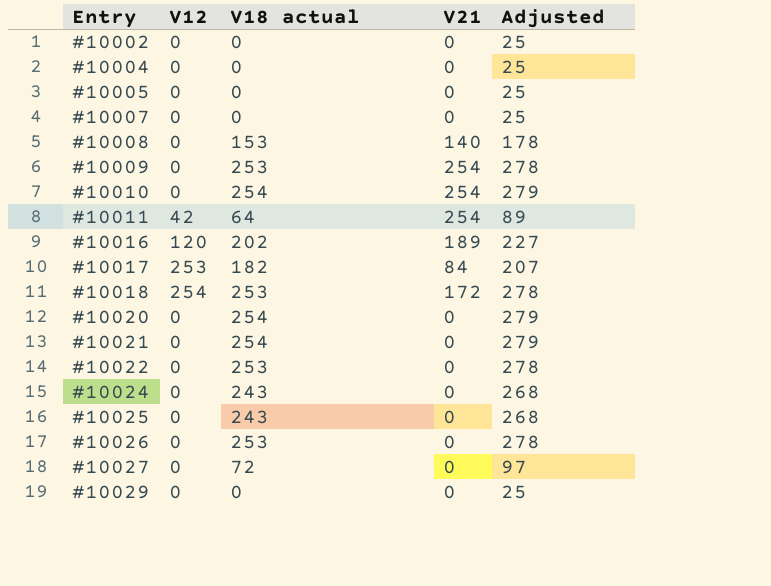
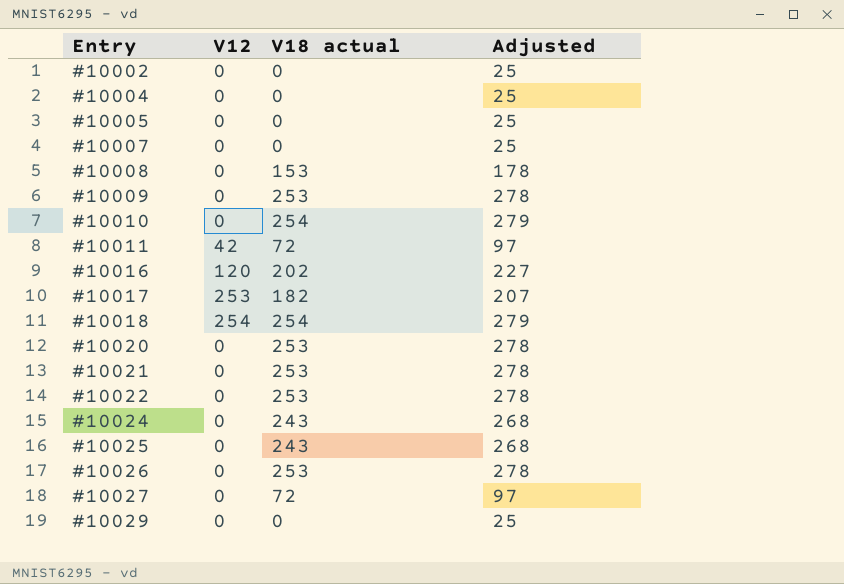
column V21 | position: 4 -> none
#10011 | V18 actual: 64 -> 72
#10011 | Adjusted: 89 -> 97
#10018 | V18 actual: 253 -> 254
#10018 | Adjusted: 278 -> 279
#10020 | V18 actual: 254 -> 253
#10020 | Adjusted: 279 -> 278
#10021 | V18 actual: 254 -> 253
#10021 | Adjusted: 279 -> 278

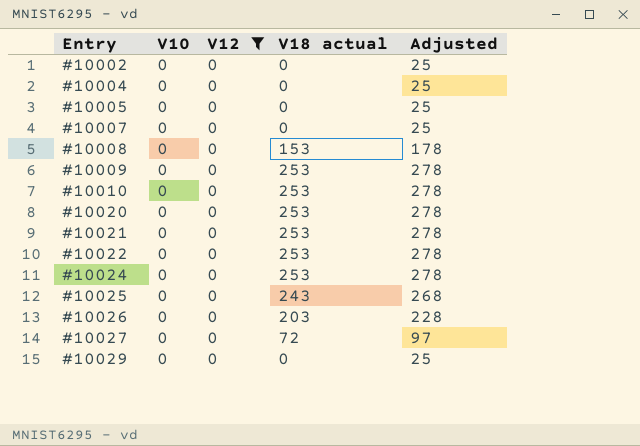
filter: none -> V12 = 0
column V10 | position: none -> 2
#10010 | V18 actual: 254 -> 253
#10010 | Adjusted: 279 -> 278
#10024 | V18 actual: 243 -> 253
#10024 | Adjusted: 268 -> 278
#10026 | V18 actual: 253 -> 203
#10026 | Adjusted: 278 -> 228

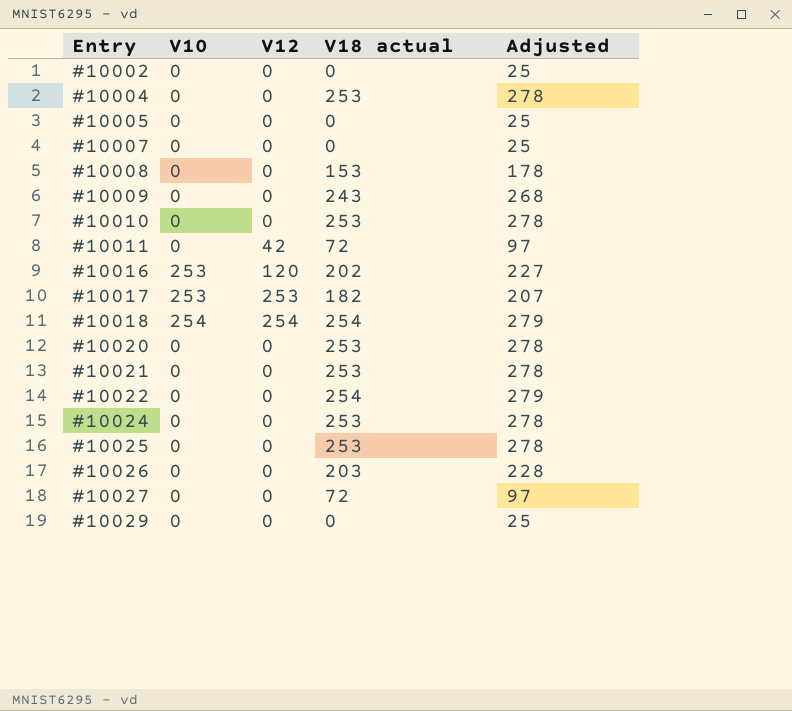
filter: V12 = 0 -> none
#10004 | V18 actual: 0 -> 253
#10004 | Adjusted: 25 -> 278
#10009 | V18 actual: 253 -> 243
#10009 | Adjusted: 278 -> 268
#10022 | V18 actual: 253 -> 254
#10022 | Adjusted: 278 -> 279
#10025 | V18 actual: 243 -> 253
#10025 | Adjusted: 268 -> 278

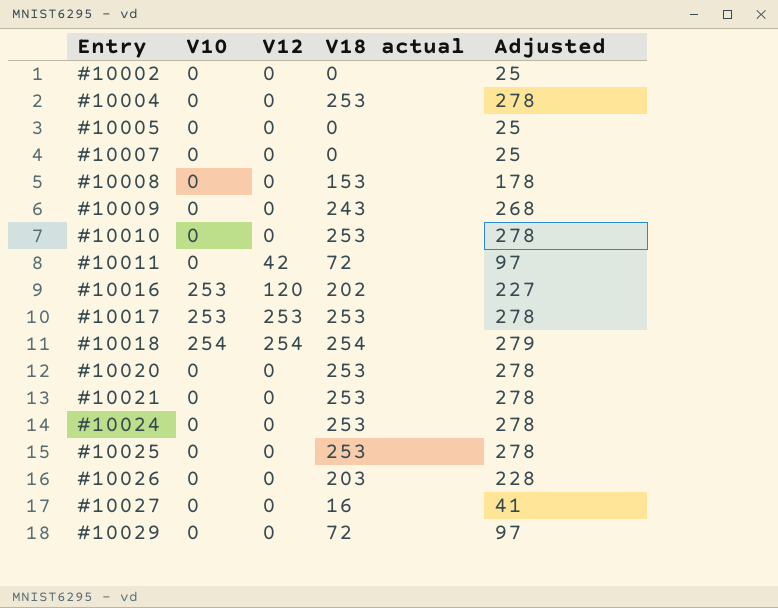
row #10022: 0 | 0 | 254 | 279 -> none
#10017 | V18 actual: 182 -> 253
#10017 | Adjusted: 207 -> 278
#10027 | V18 actual: 72 -> 16
#10027 | Adjusted: 97 -> 41
#10029 | V18 actual: 0 -> 72
#10029 | Adjusted: 25 -> 97

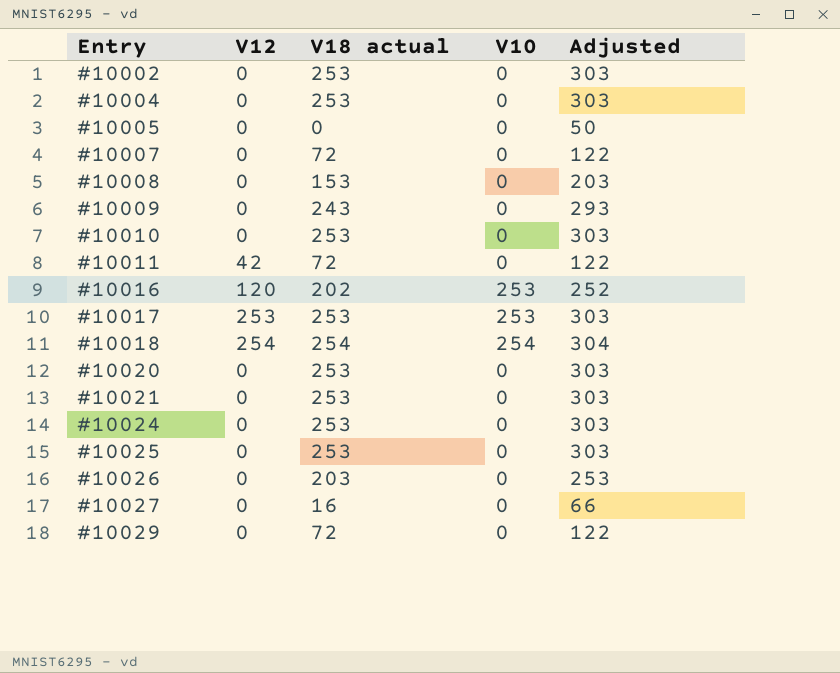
column V10 | position: 2 -> 4
column Adjusted | formula: [V18 actual] + 25 -> [V18 actual] + 50
#10002 | V18 actual: 0 -> 253
#10007 | V18 actual: 0 -> 72

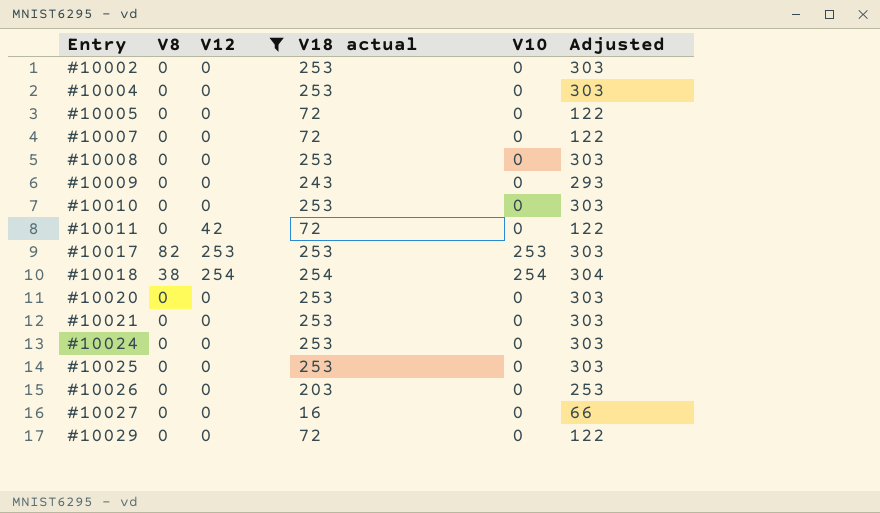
filter: none -> V12 != 120
column V8 | position: none -> 2
#10005 | V18 actual: 0 -> 72
#10005 | Adjusted: 50 -> 122
#10008 | V18 actual: 153 -> 253
#10008 | Adjusted: 203 -> 303

